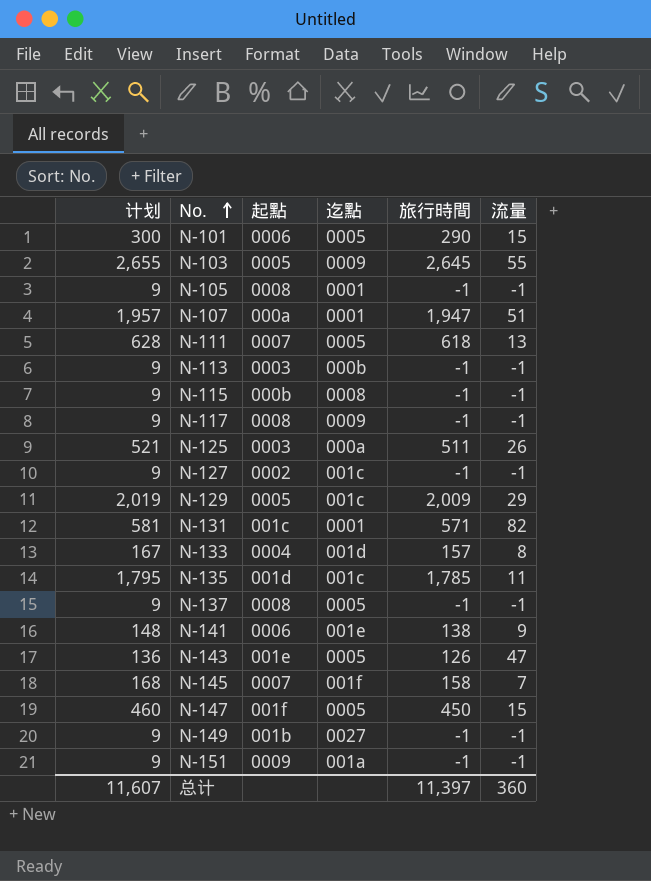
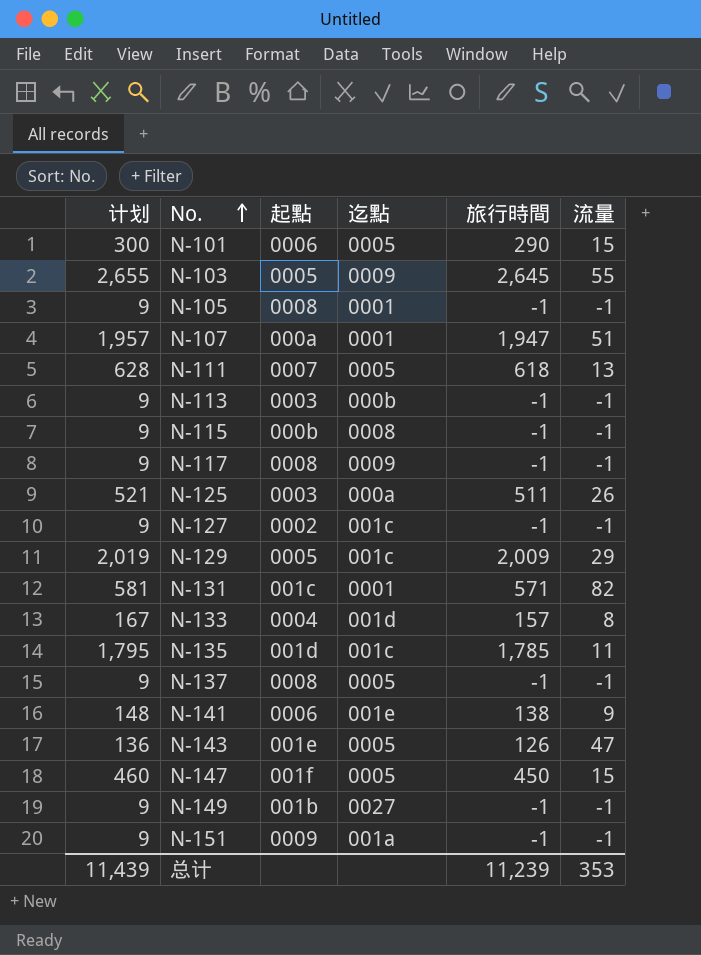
row N-145: 168 | 0007 | 001f | 158 | 7 -> none
总计 | 计划: 11,607 -> 11,439
总计 | 旅行時間: 11,397 -> 11,239
总计 | 流量: 360 -> 353

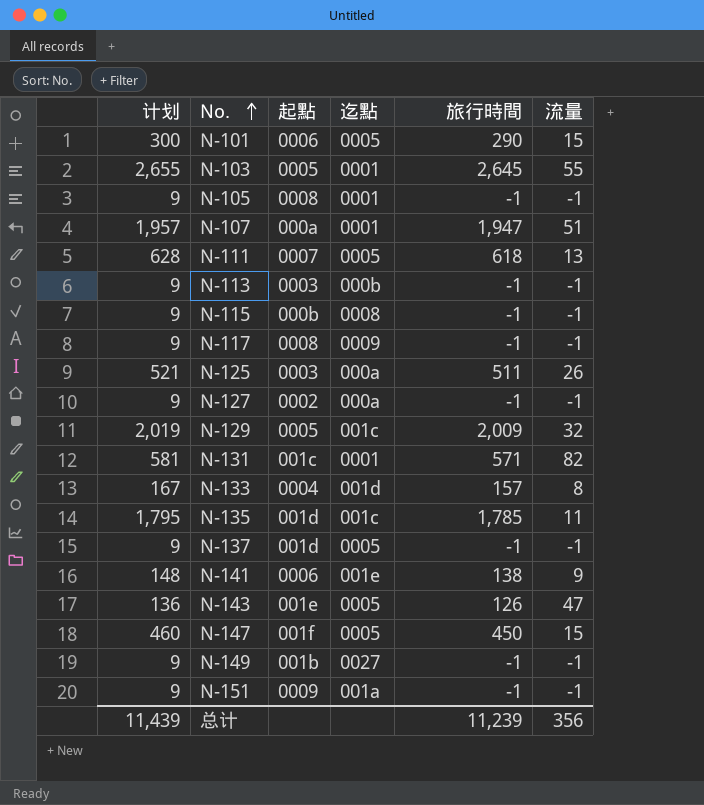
N-103 | 迄點: 0009 -> 0001
N-127 | 迄點: 001c -> 000a
N-129 | 流量: 29 -> 32
N-137 | 起點: 0008 -> 001d
总计 | 流量: 353 -> 356

